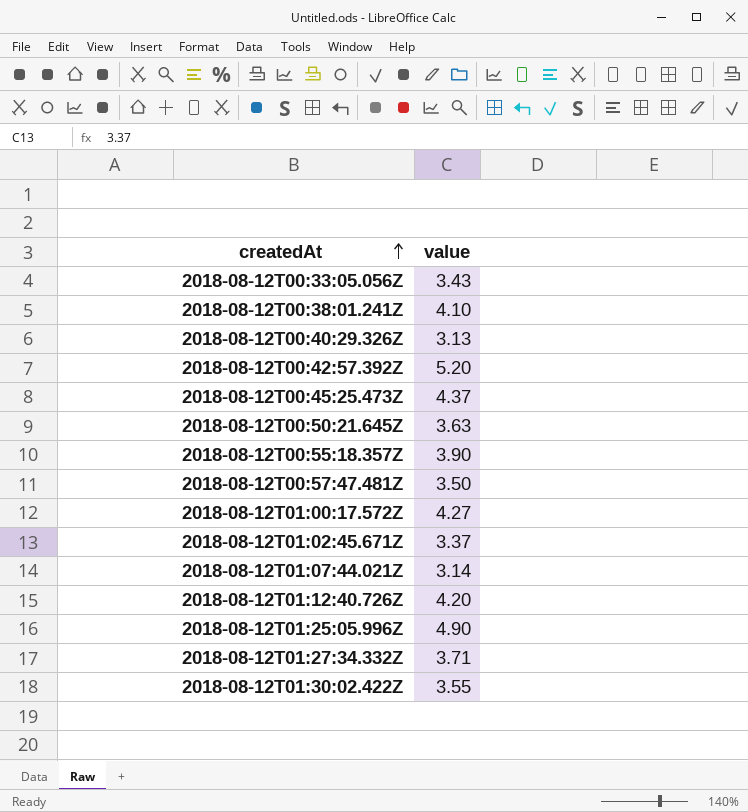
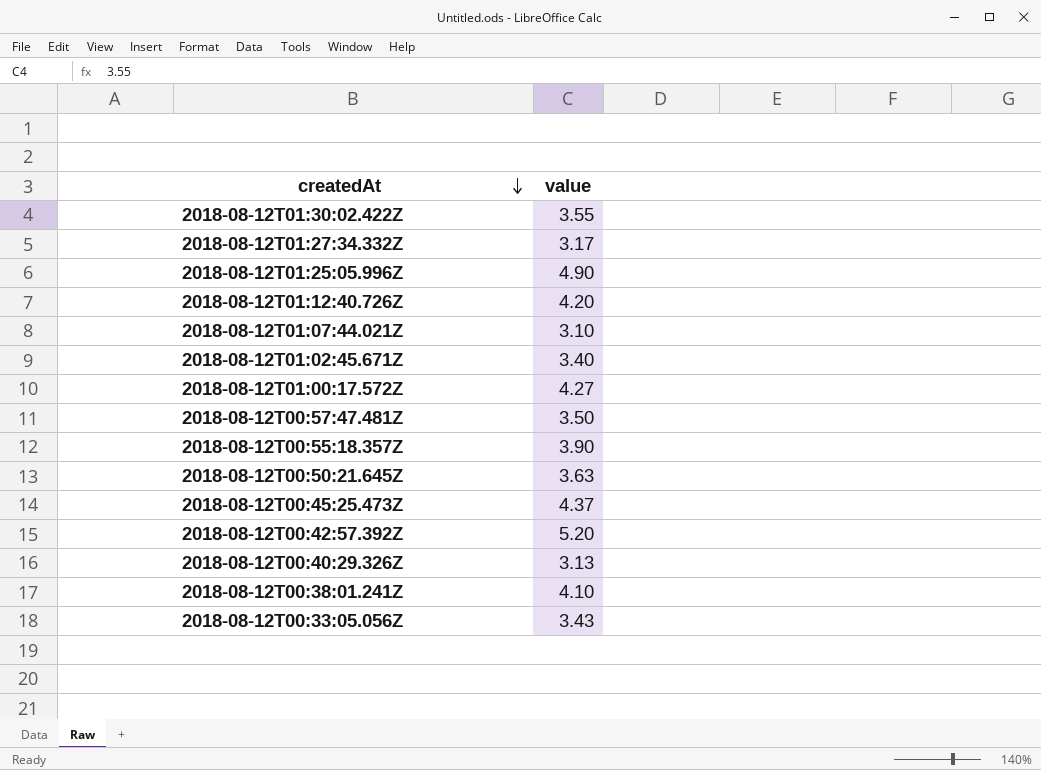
row order: createdAt ascending -> createdAt descending
2018-08-12T01:27:34.332Z | value: 3.71 -> 3.17
2018-08-12T01:07:44.021Z | value: 3.14 -> 3.10
2018-08-12T01:02:45.671Z | value: 3.37 -> 3.40

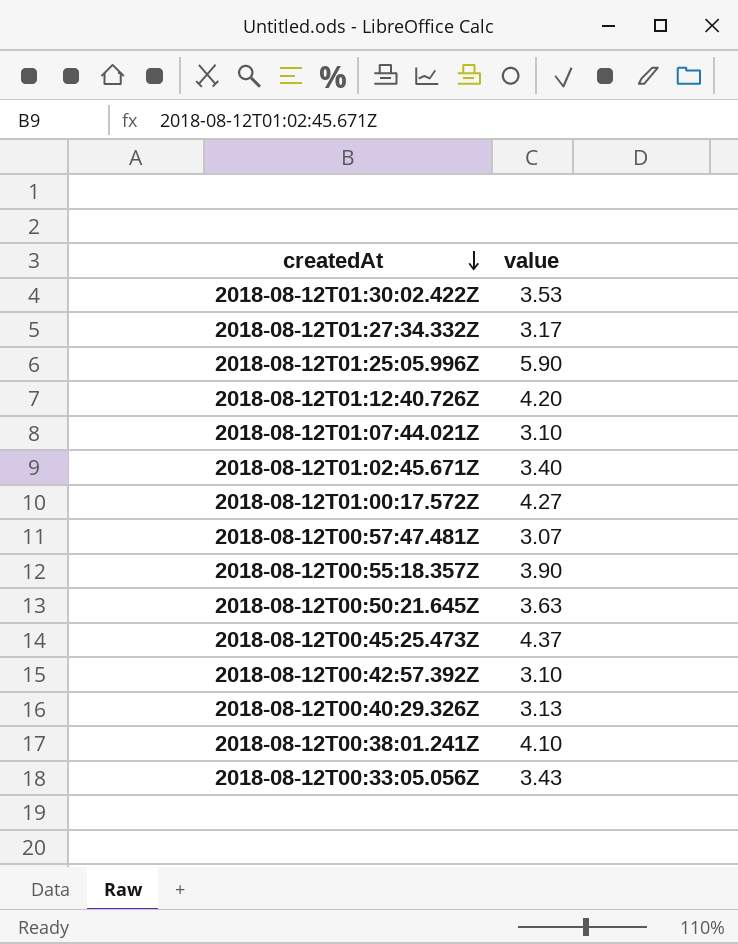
2018-08-12T01:30:02.422Z | value: 3.55 -> 3.53
2018-08-12T01:25:05.996Z | value: 4.90 -> 5.90
2018-08-12T00:57:47.481Z | value: 3.50 -> 3.07
2018-08-12T00:42:57.392Z | value: 5.20 -> 3.10

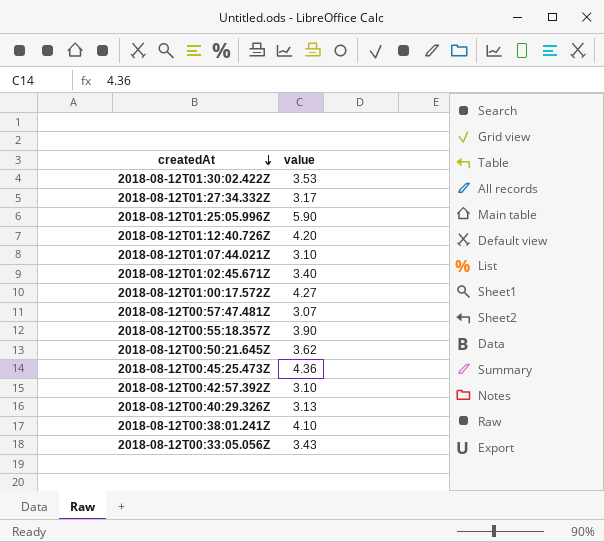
2018-08-12T00:50:21.645Z | value: 3.63 -> 3.62
2018-08-12T00:45:25.473Z | value: 4.37 -> 4.36

